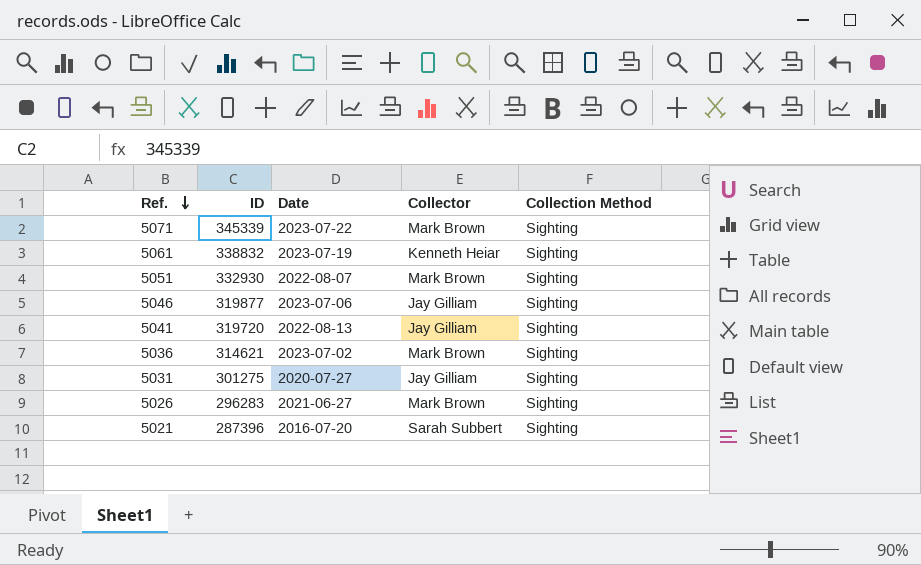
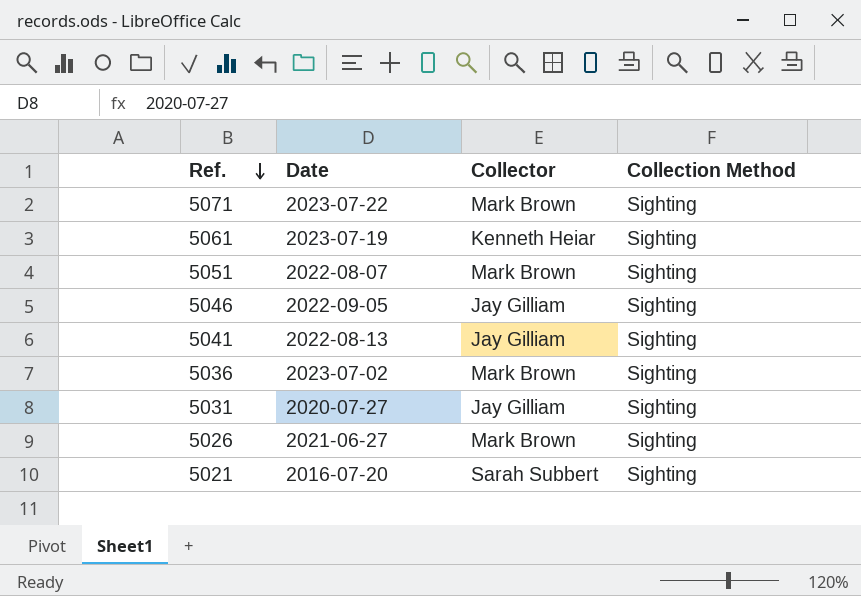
column ID | position: 2 -> none
5046 | Date: 2023-07-06 -> 2022-09-05

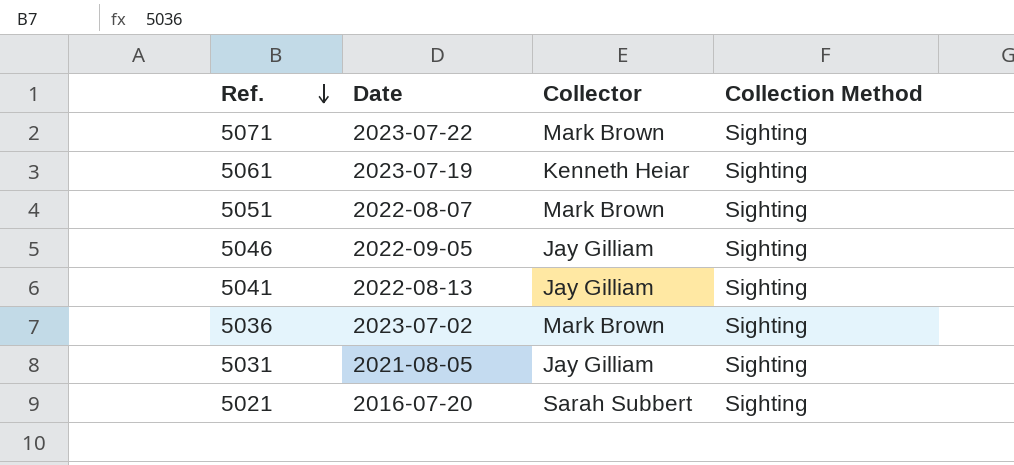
row 5026: 2021-06-27 | Mark Brown | Sighting -> none
5031 | Date: 2020-07-27 -> 2021-08-05

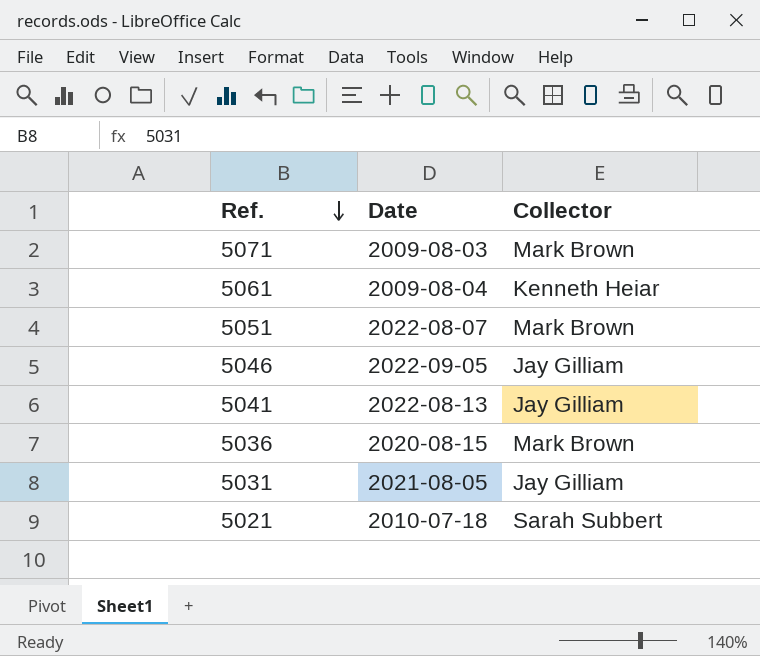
column Collection Method | position: 4 -> none
5071 | Date: 2023-07-22 -> 2009-08-03
5061 | Date: 2023-07-19 -> 2009-08-04
5036 | Date: 2023-07-02 -> 2020-08-15
5021 | Date: 2016-07-20 -> 2010-07-18

